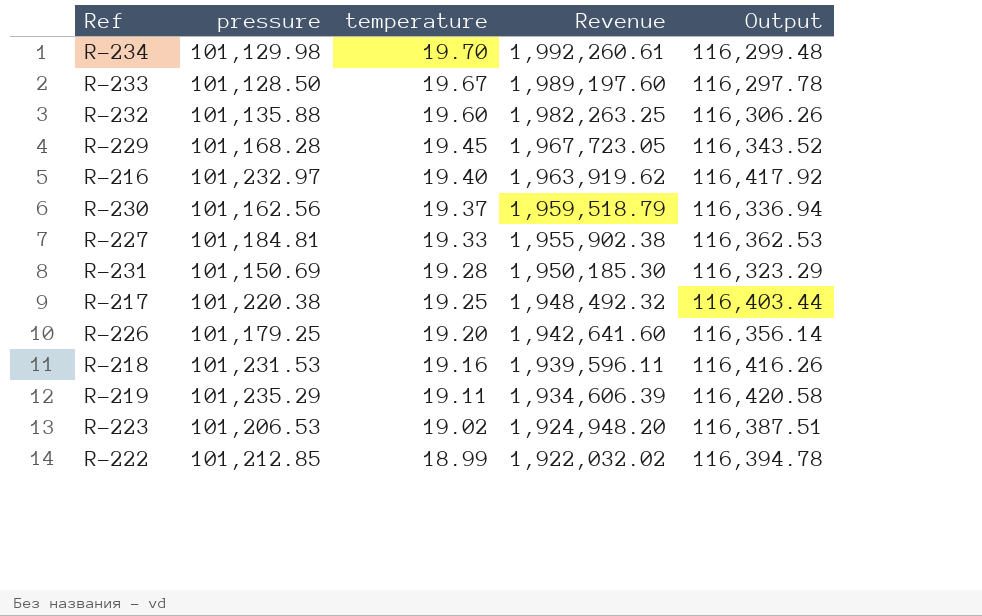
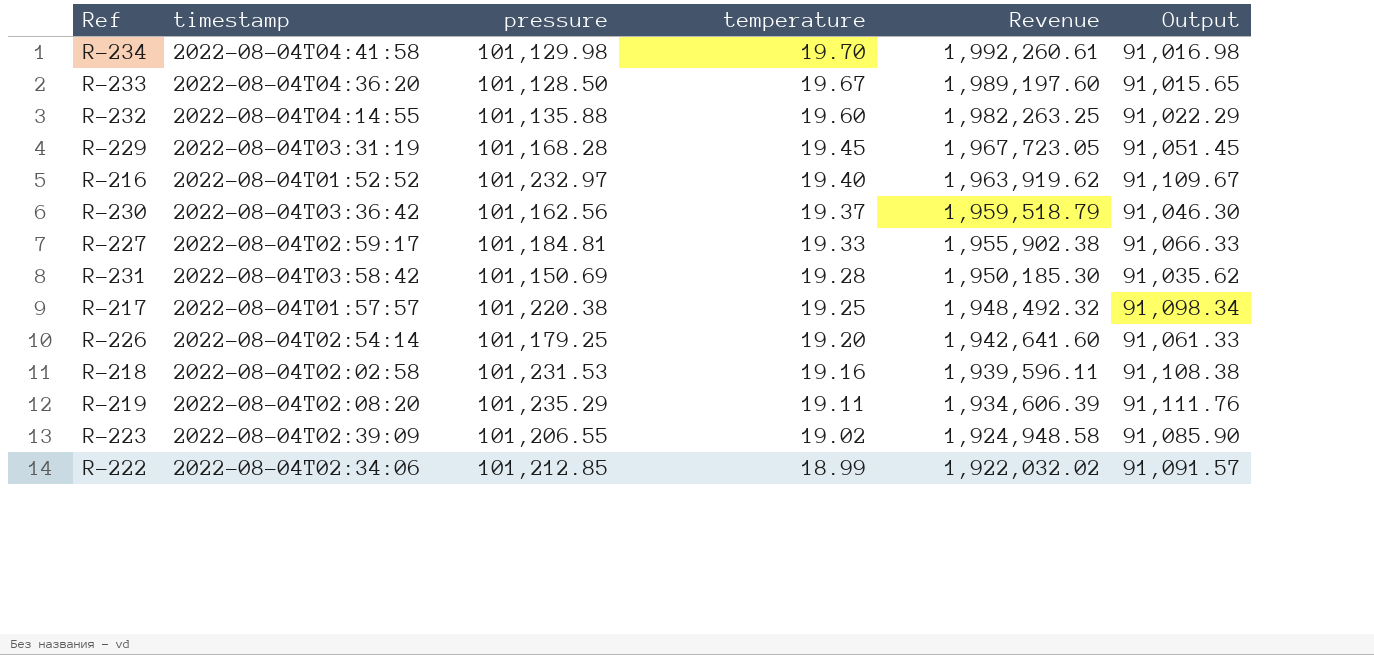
column timestamp | position: none -> 2
column Output | formula: [pressure] * 1.15 -> [pressure] * 0.9
R-223 | pressure: 101,206.53 -> 101,206.55
R-223 | Revenue: 1,924,948.20 -> 1,924,948.58

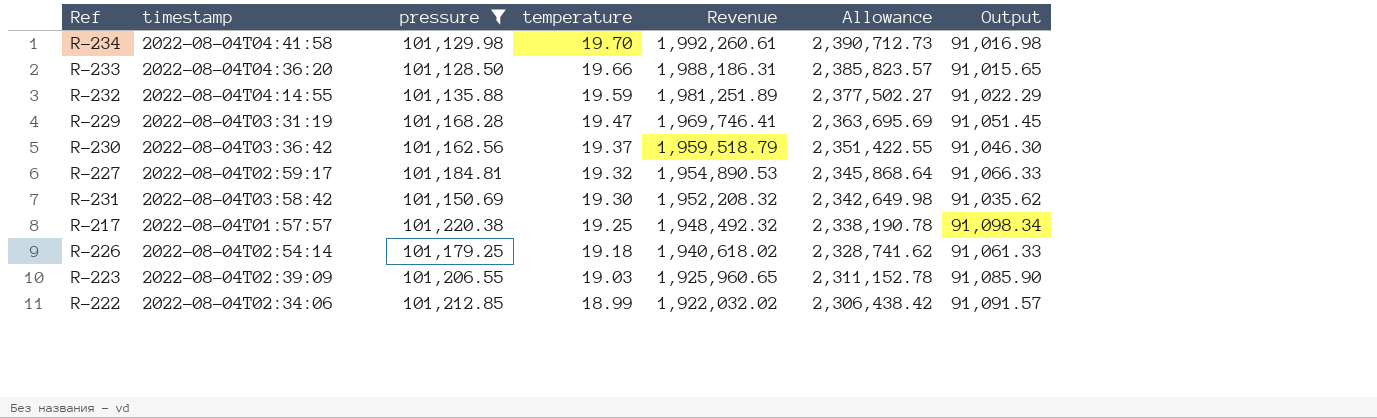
filter: none -> pressure <= 101,220.38
column Allowance | formula: none -> [Revenue] * 1.2
R-233 | temperature: 19.67 -> 19.66
R-233 | Revenue: 1,989,197.60 -> 1,988,186.31
R-232 | temperature: 19.60 -> 19.59
R-232 | Revenue: 1,982,263.25 -> 1,981,251.89
R-229 | temperature: 19.45 -> 19.47
R-229 | Revenue: 1,967,723.05 -> 1,969,746.41
R-227 | temperature: 19.33 -> 19.32
R-227 | Revenue: 1,955,902.38 -> 1,954,890.53
R-231 | temperature: 19.28 -> 19.30
R-231 | Revenue: 1,950,185.30 -> 1,952,208.32
R-226 | temperature: 19.20 -> 19.18
R-226 | Revenue: 1,942,641.60 -> 1,940,618.02
R-223 | temperature: 19.02 -> 19.03
R-223 | Revenue: 1,924,948.58 -> 1,925,960.65

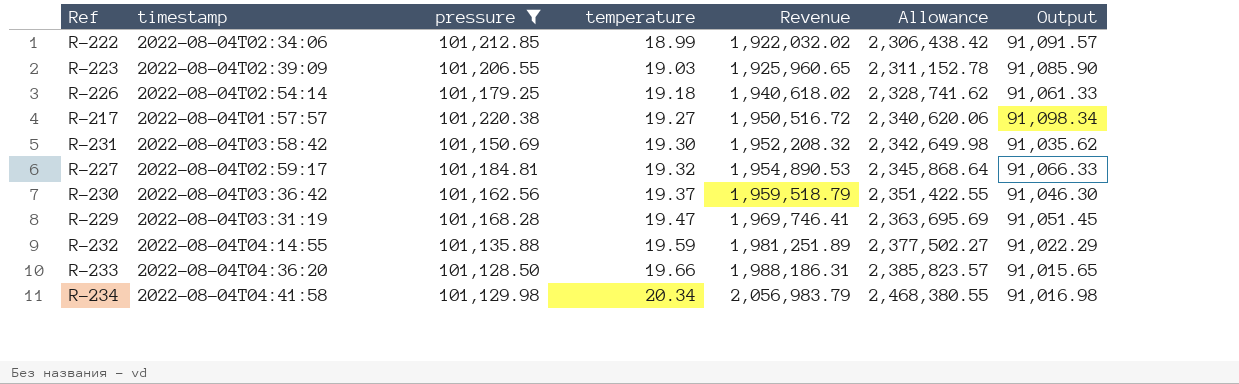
row order: temperature descending -> temperature ascending
R-217 | temperature: 19.25 -> 19.27
R-217 | Revenue: 1,948,492.32 -> 1,950,516.72
R-217 | Allowance: 2,338,190.78 -> 2,340,620.06
R-234 | temperature: 19.70 -> 20.34
R-234 | Revenue: 1,992,260.61 -> 2,056,983.79
R-234 | Allowance: 2,390,712.73 -> 2,468,380.55

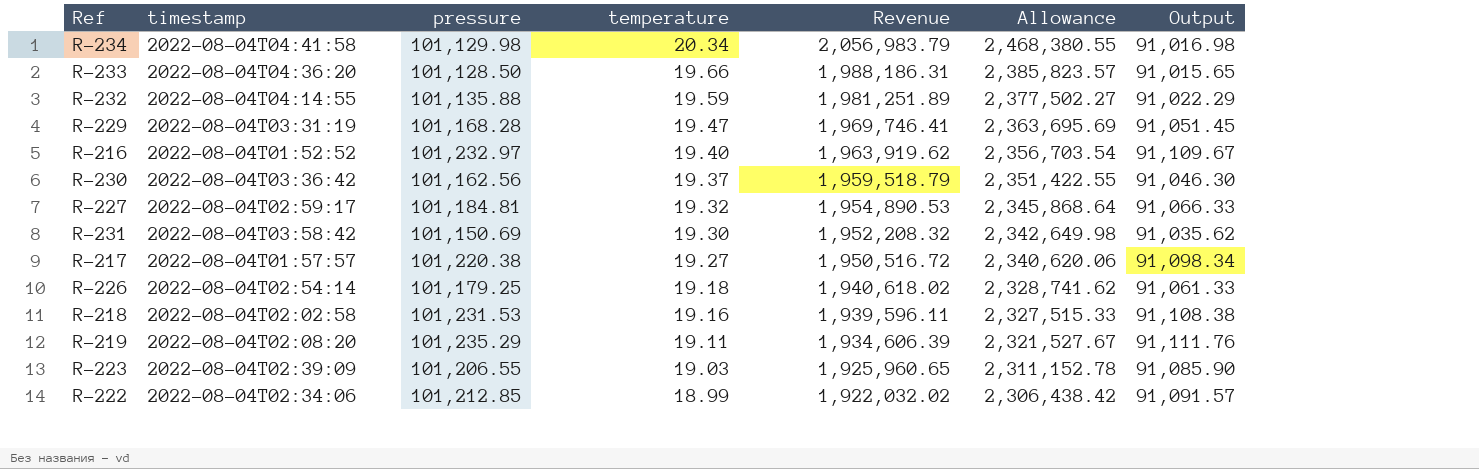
filter: pressure <= 101,220.38 -> none
row order: temperature ascending -> temperature descending

